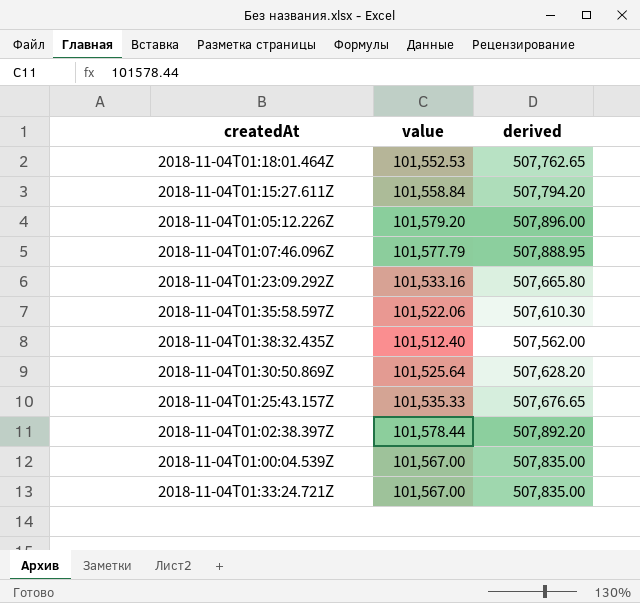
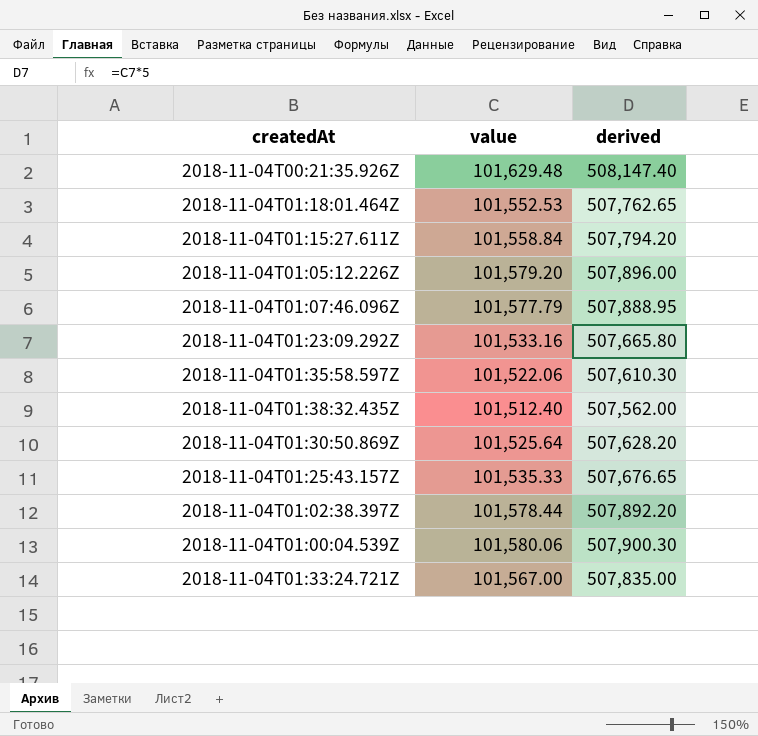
row 2018-11-04T00:21:35.926Z: none -> 101,629.48 | 508,147.40
2018-11-04T01:00:04.539Z | value: 101,567.00 -> 101,580.06
2018-11-04T01:00:04.539Z | derived: 507,835.00 -> 507,900.30

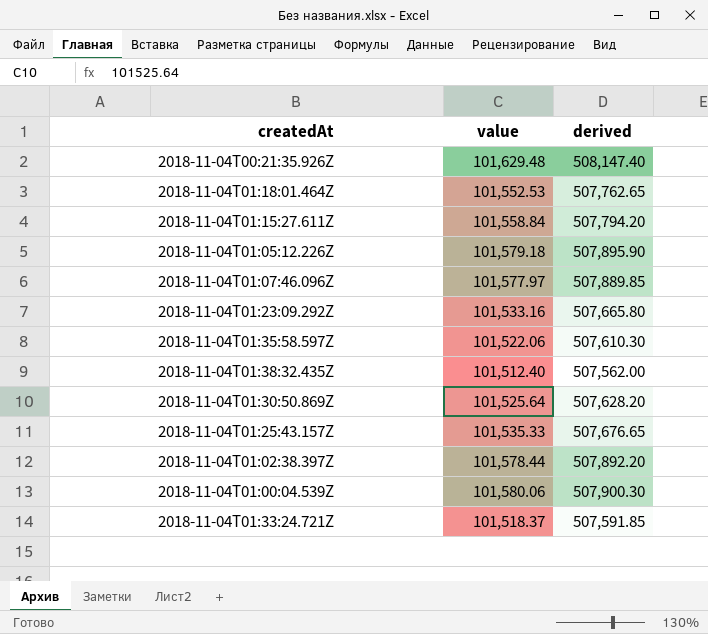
2018-11-04T01:05:12.226Z | value: 101,579.20 -> 101,579.18
2018-11-04T01:05:12.226Z | derived: 507,896.00 -> 507,895.90
2018-11-04T01:07:46.096Z | value: 101,577.79 -> 101,577.97
2018-11-04T01:07:46.096Z | derived: 507,888.95 -> 507,889.85
2018-11-04T01:33:24.721Z | value: 101,567.00 -> 101,518.37
2018-11-04T01:33:24.721Z | derived: 507,835.00 -> 507,591.85

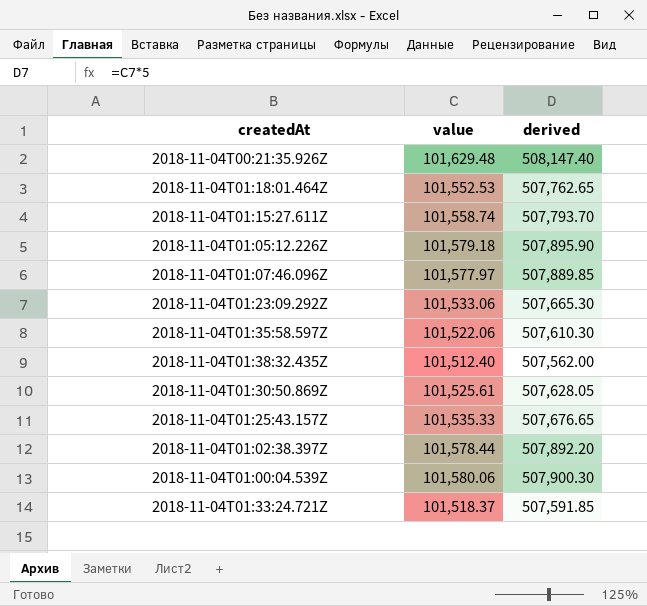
2018-11-04T01:15:27.611Z | value: 101,558.84 -> 101,558.74
2018-11-04T01:15:27.611Z | derived: 507,794.20 -> 507,793.70
2018-11-04T01:23:09.292Z | value: 101,533.16 -> 101,533.06
2018-11-04T01:23:09.292Z | derived: 507,665.80 -> 507,665.30
2018-11-04T01:30:50.869Z | value: 101,525.64 -> 101,525.61
2018-11-04T01:30:50.869Z | derived: 507,628.20 -> 507,628.05

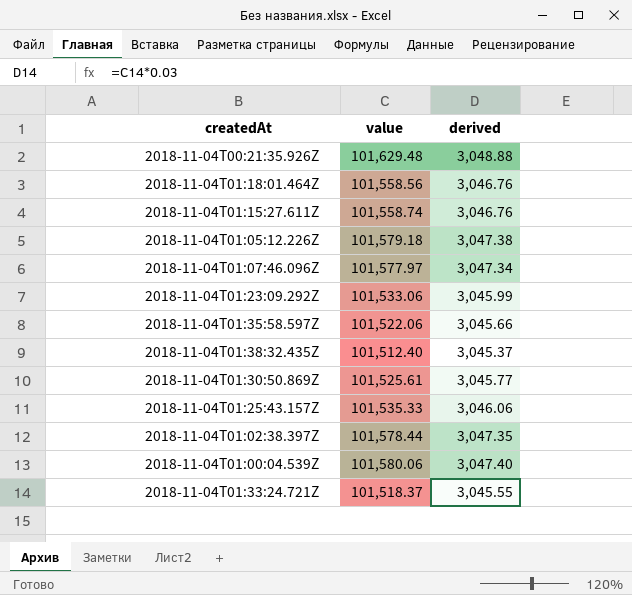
column derived | formula: [value] * 5 -> [value] * 0.03
2018-11-04T01:18:01.464Z | value: 101,552.53 -> 101,558.56

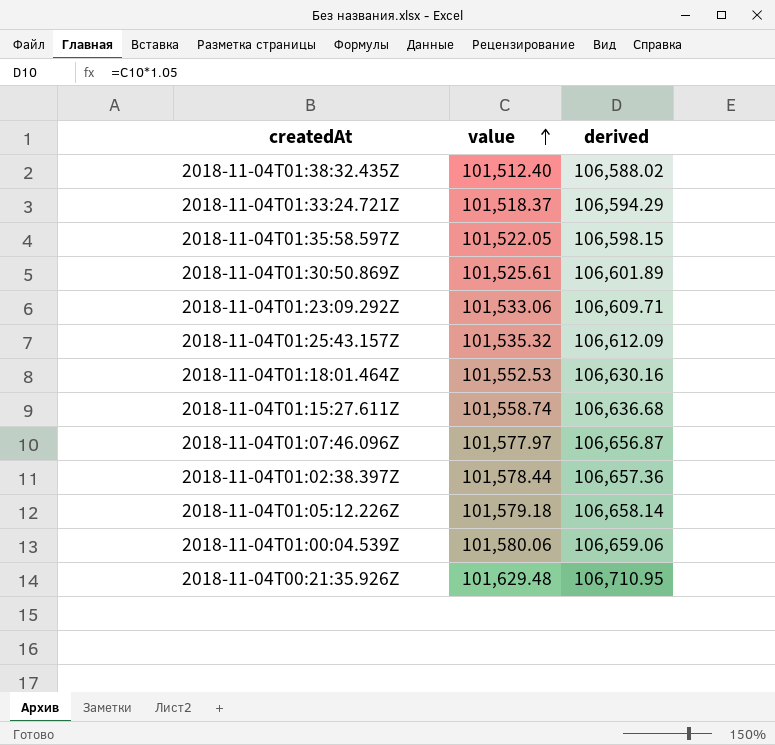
row order: none -> value ascending
column derived | formula: [value] * 0.03 -> [value] * 1.05
2018-11-04T01:35:58.597Z | value: 101,522.06 -> 101,522.05
2018-11-04T01:25:43.157Z | value: 101,535.33 -> 101,535.32
2018-11-04T01:18:01.464Z | value: 101,558.56 -> 101,552.53

